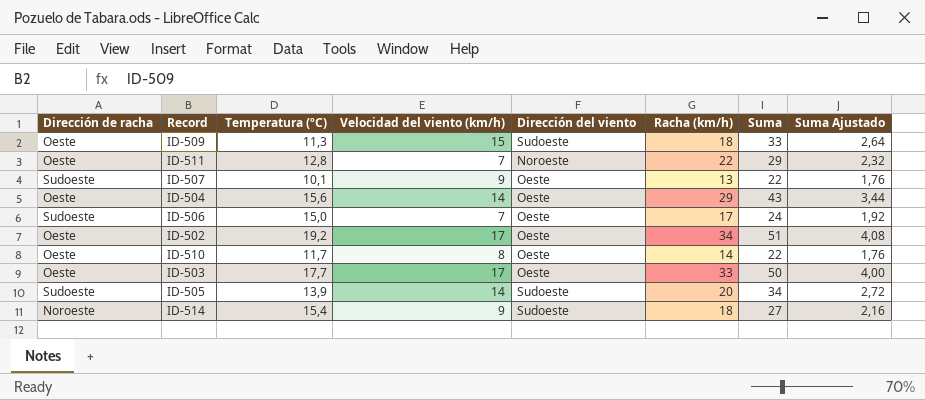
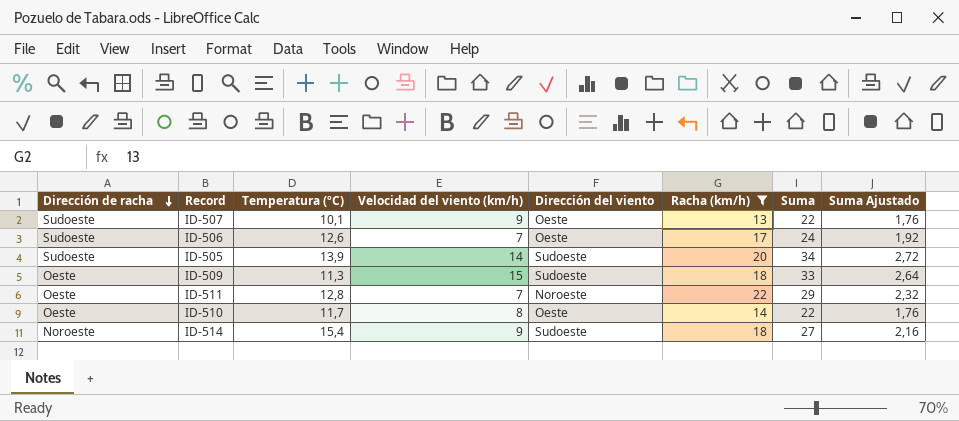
filter: none -> Racha (km/h) <= 22
row order: none -> Dirección de racha descending
ID-506 | Temperatura (ºC): 15,0 -> 12,6

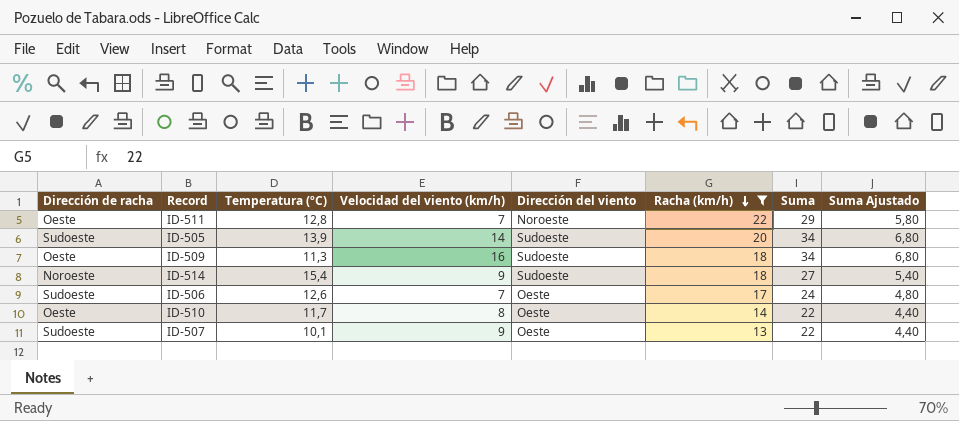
row order: Dirección de racha descending -> Racha (km/h) descending
column Suma Ajustado | formula: [Suma] * 0,08 -> [Suma] * 0,2
ID-509 | Velocidad del viento (km/h): 15 -> 16
ID-509 | Suma: 33 -> 34

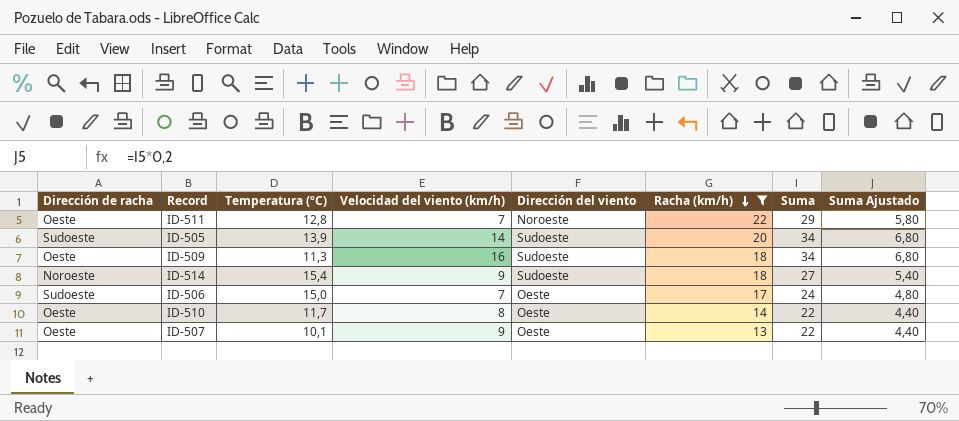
ID-506 | Temperatura (ºC): 12,6 -> 15,0
ID-507 | Dirección de racha: Sudoeste -> Oeste

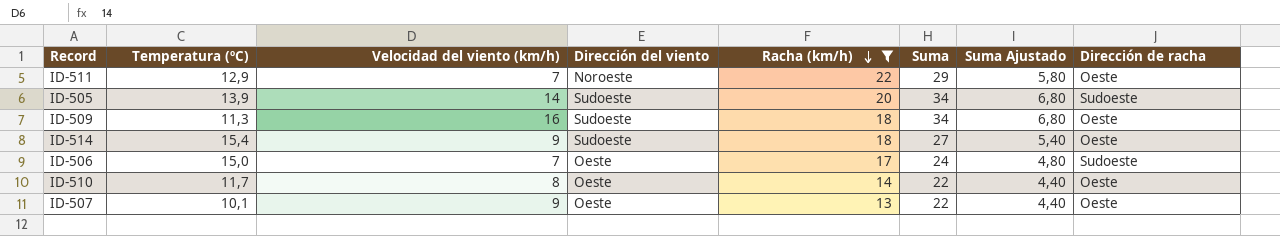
column Dirección de racha | position: 1 -> 8
ID-511 | Temperatura (ºC): 12,8 -> 12,9
ID-514 | Dirección de racha: Noroeste -> Oeste

